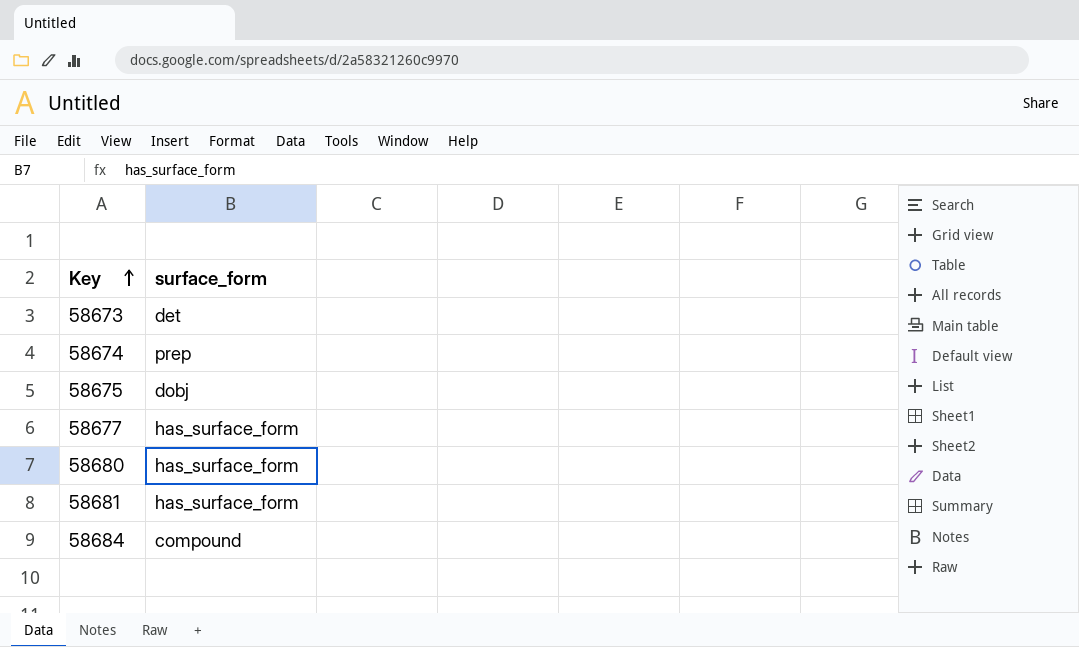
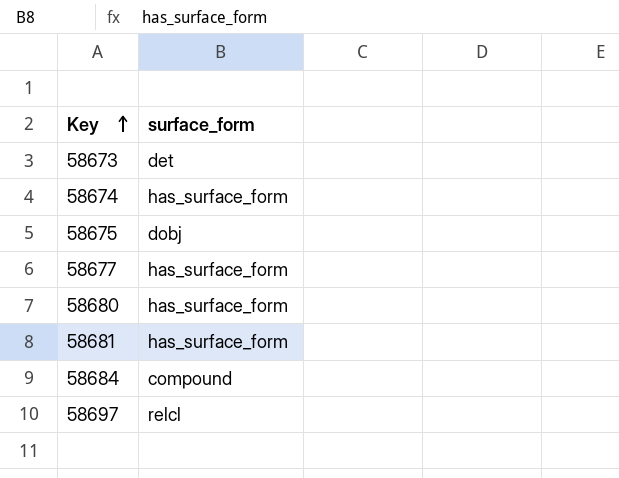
58674 | surface_form: prep -> has_surface_form
row 58697: none -> relcl

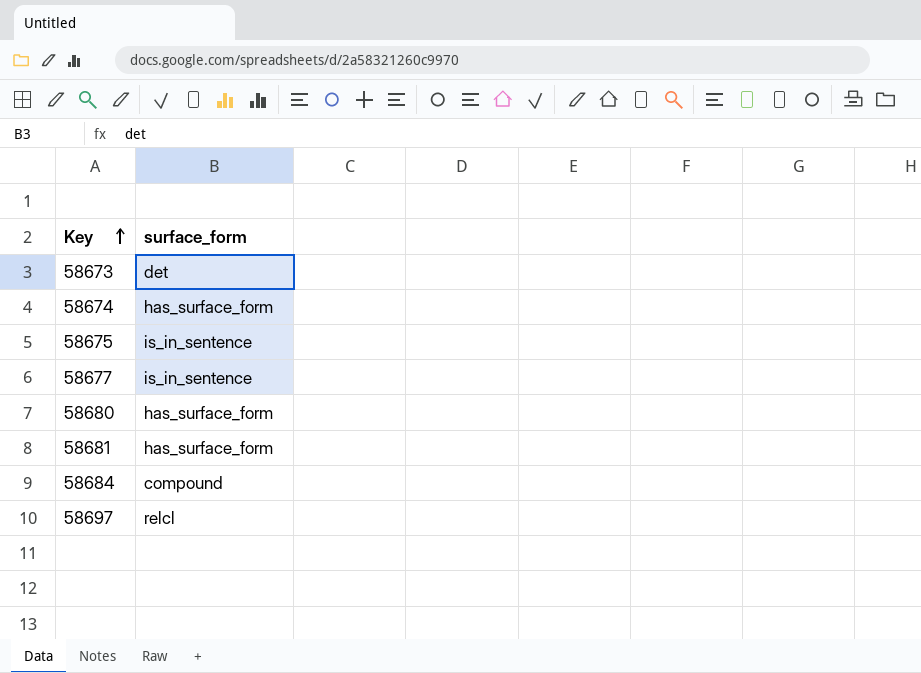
58675 | surface_form: dobj -> is_in_sentence
58677 | surface_form: has_surface_form -> is_in_sentence

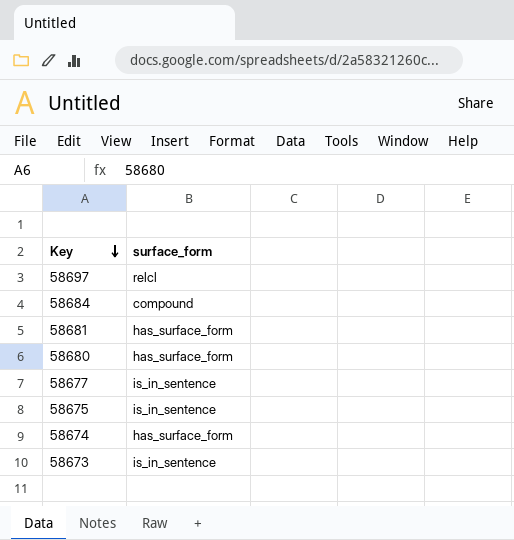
row order: Key ascending -> Key descending
58673 | surface_form: det -> is_in_sentence

